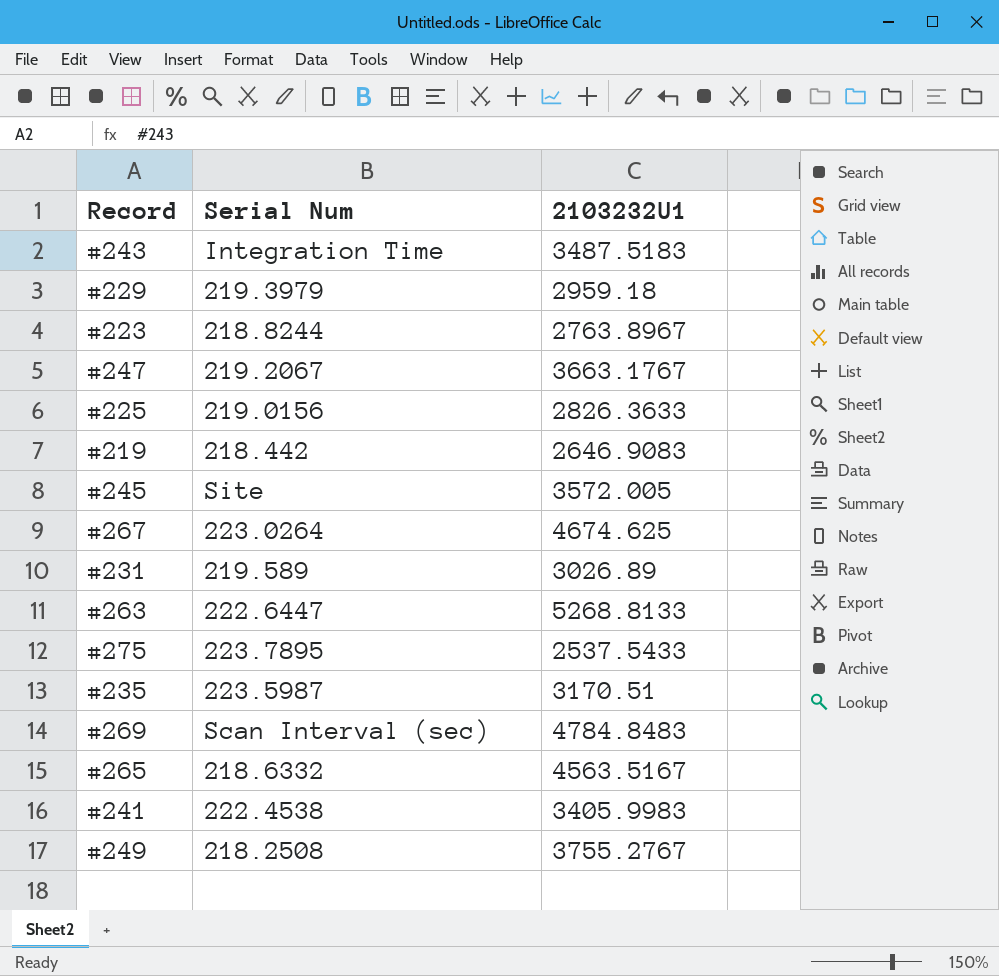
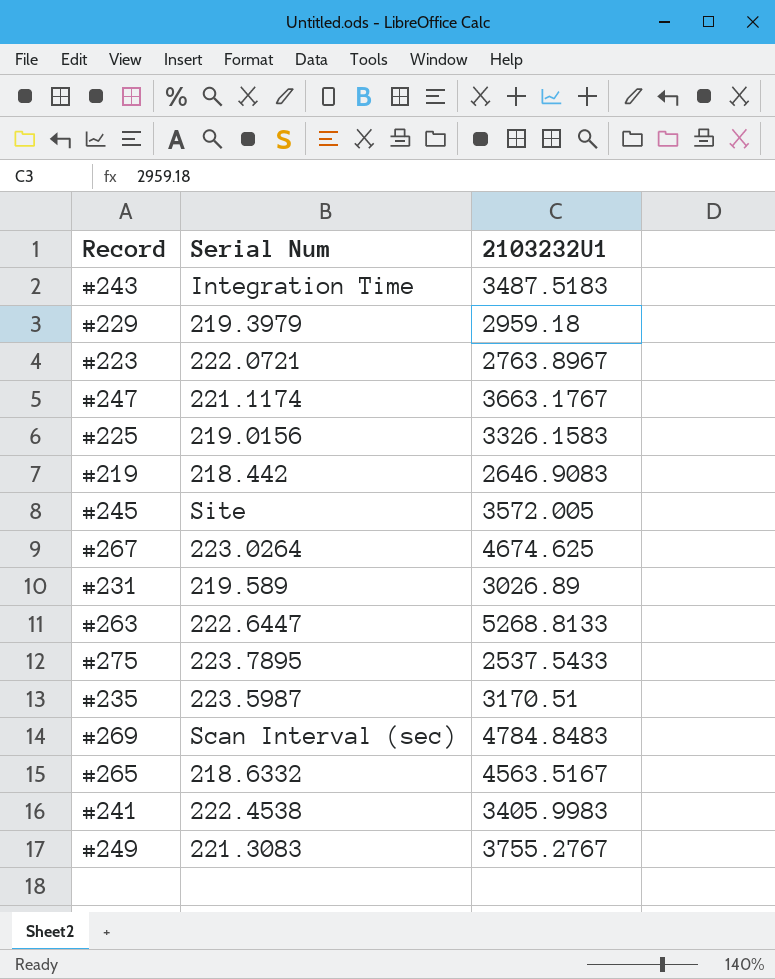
#223 | Serial Num: 218.8244 -> 222.0721
#247 | Serial Num: 219.2067 -> 221.1174
#225 | 2103232U1: 2826.3633 -> 3326.1583
#249 | Serial Num: 218.2508 -> 221.3083

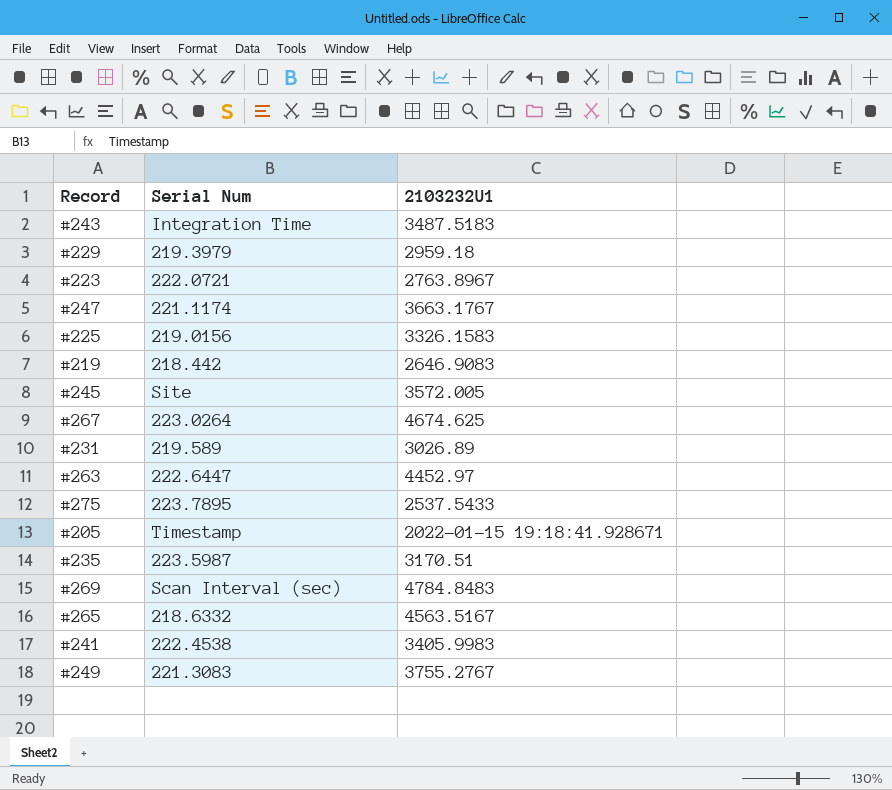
#263 | 2103232U1: 5268.8133 -> 4452.97
row #205: none -> Timestamp | 2022-01-15 19:18:41.928671

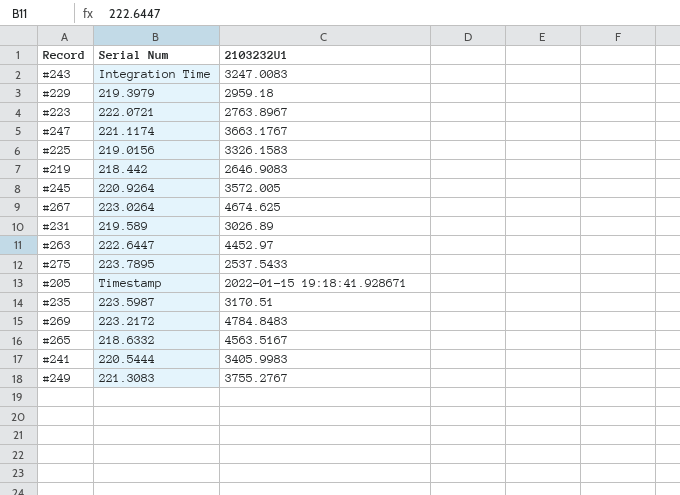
#243 | 2103232U1: 3487.5183 -> 3247.0083
#245 | Serial Num: Site -> 220.9264
#269 | Serial Num: Scan Interval (sec) -> 223.2172
#241 | Serial Num: 222.4538 -> 220.5444

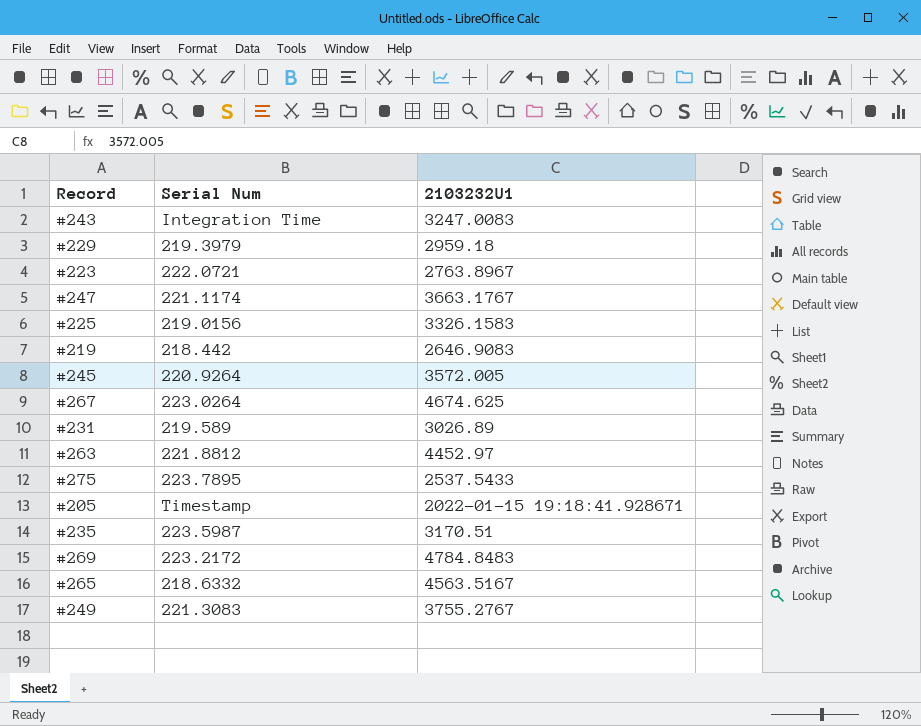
row #241: 220.5444 | 3405.9983 -> none
#263 | Serial Num: 222.6447 -> 221.8812

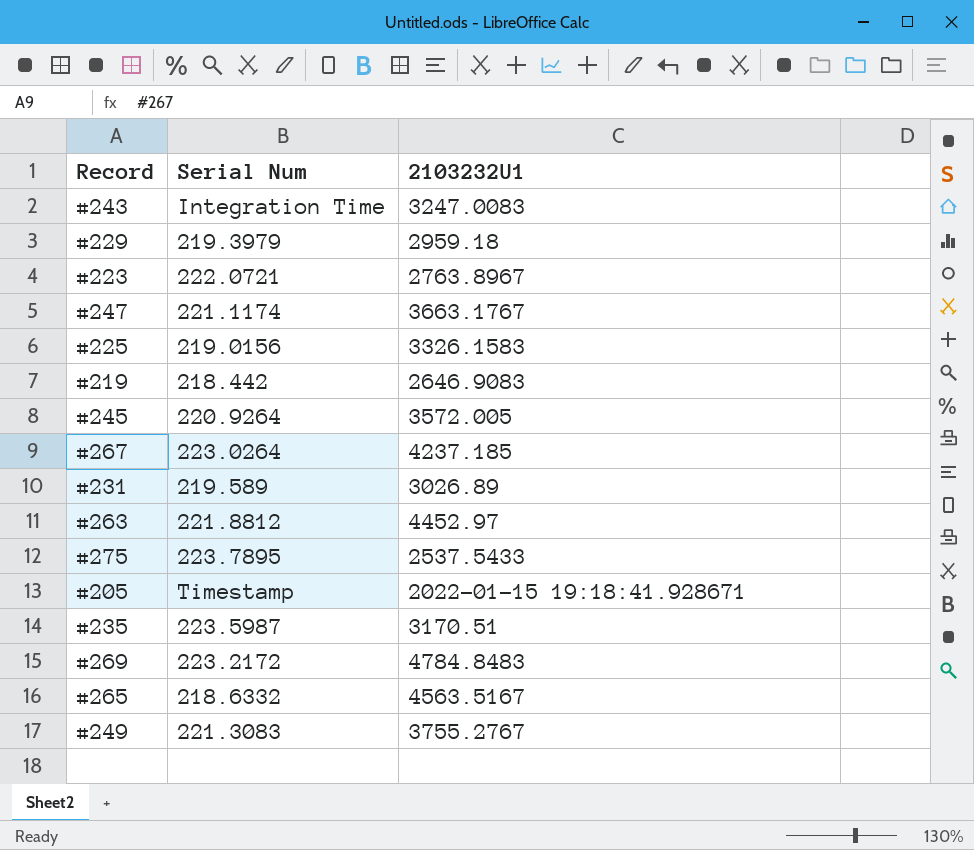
#267 | 2103232U1: 4674.625 -> 4237.185

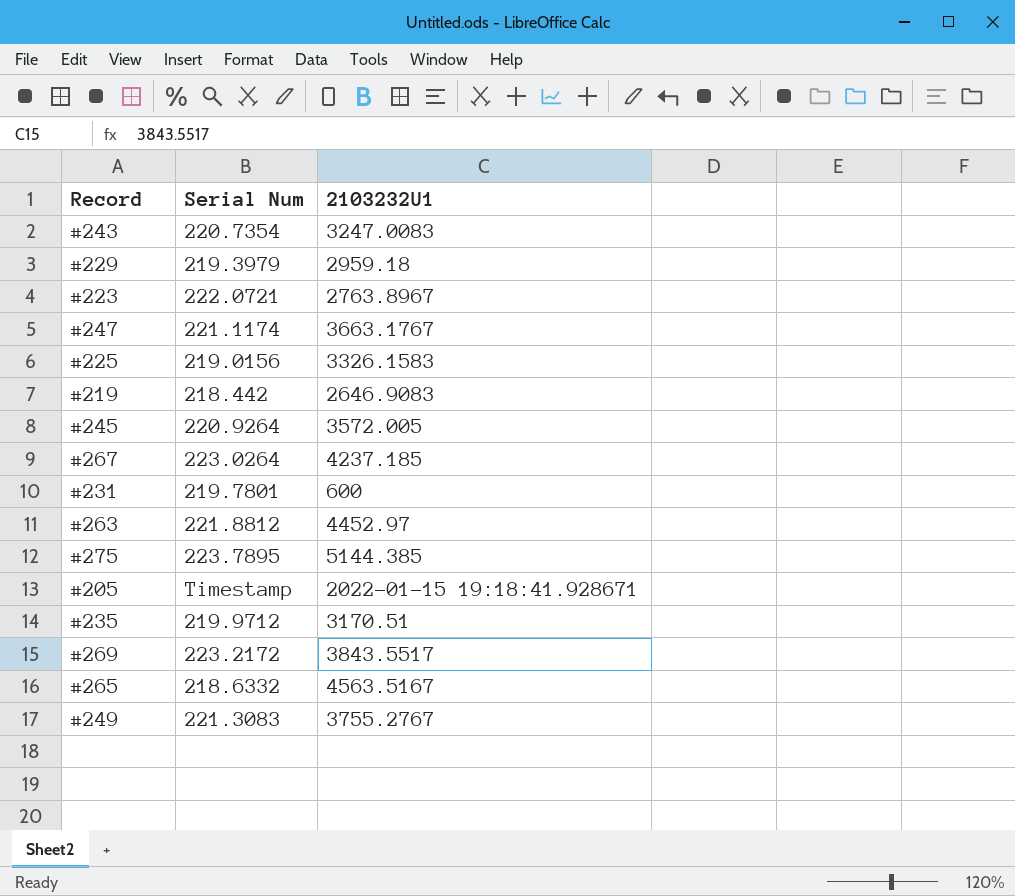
#243 | Serial Num: Integration Time -> 220.7354
#231 | Serial Num: 219.589 -> 219.7801
#231 | 2103232U1: 3026.89 -> 600
#275 | 2103232U1: 2537.5433 -> 5144.385
#235 | Serial Num: 223.5987 -> 219.9712
#269 | 2103232U1: 4784.8483 -> 3843.5517

